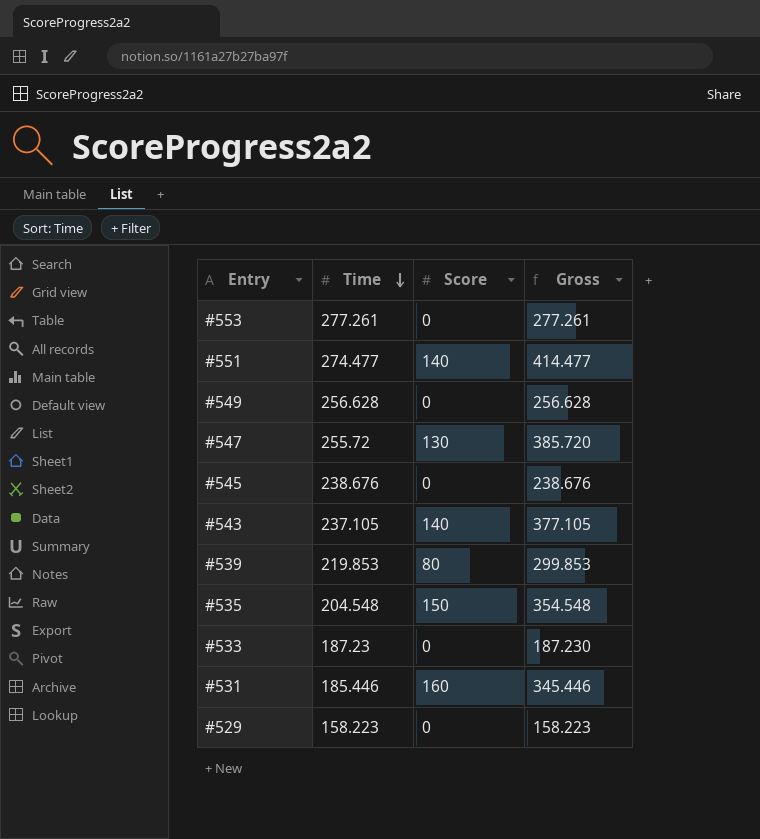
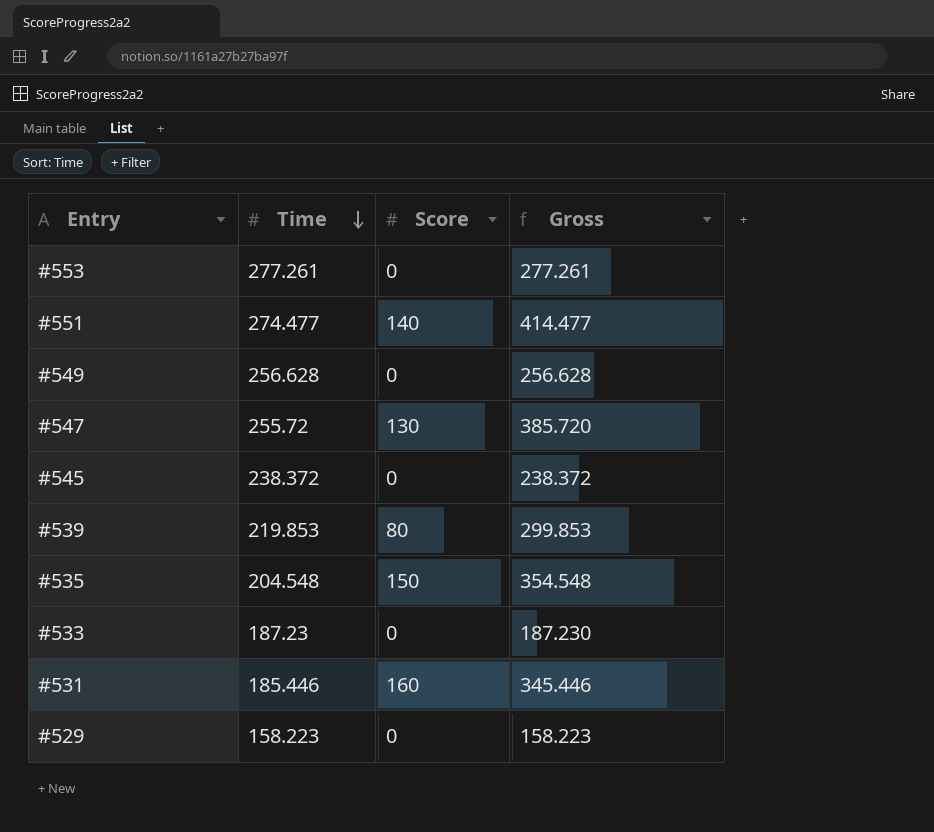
row #543: 237.105 | 140 | 377.105 -> none
#545 | Time: 238.676 -> 238.372
#545 | Gross: 238.676 -> 238.372

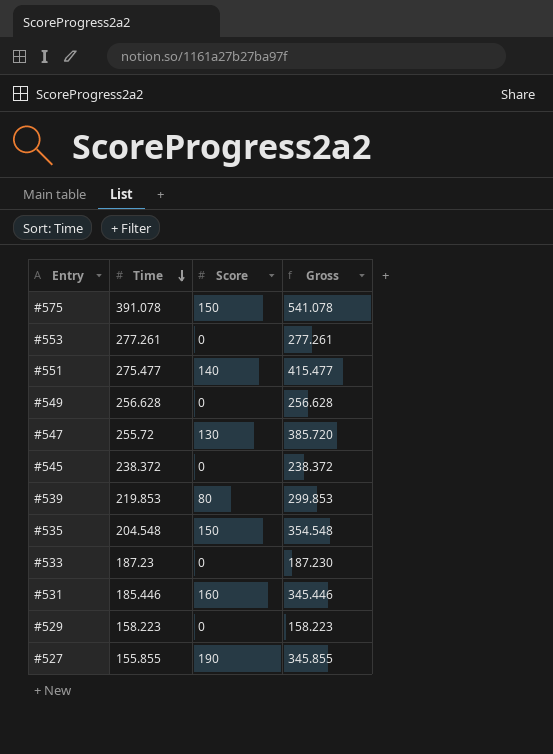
row #575: none -> 391.078 | 150 | 541.078
#551 | Time: 274.477 -> 275.477
#551 | Gross: 414.477 -> 415.477
row #527: none -> 155.855 | 190 | 345.855

